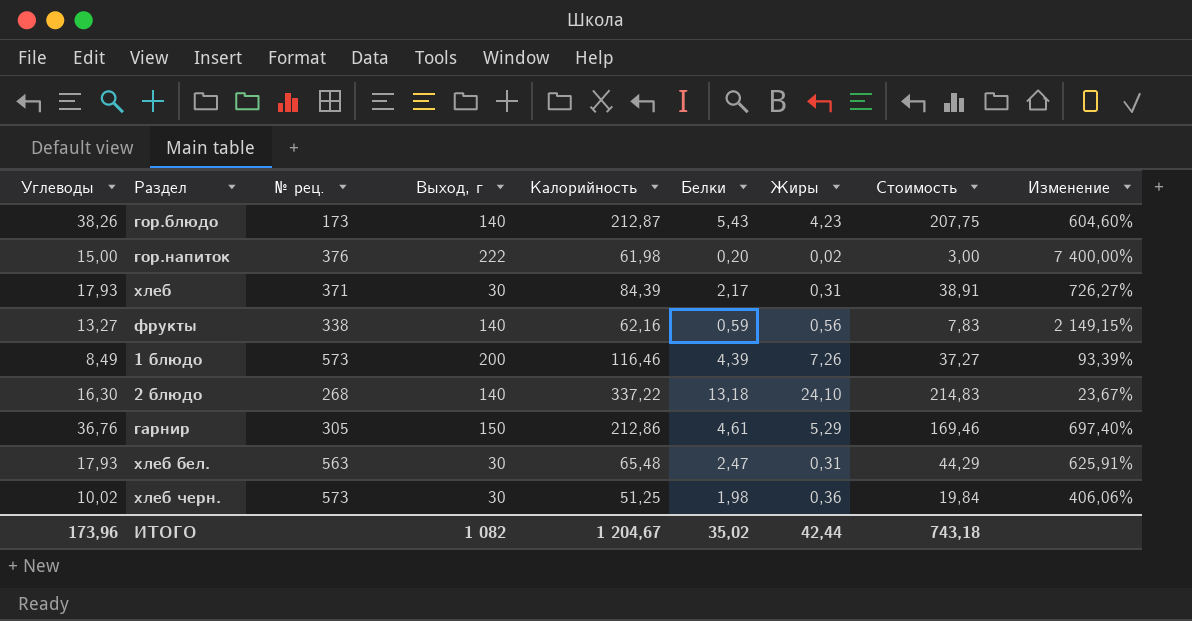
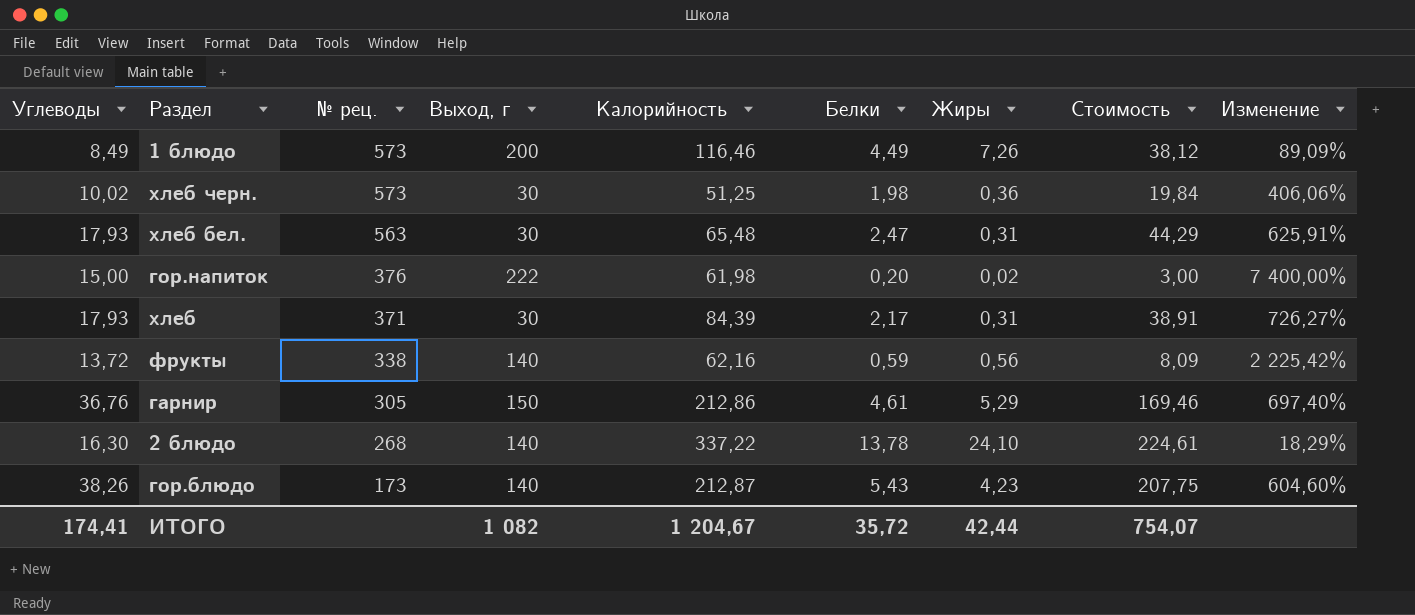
row order: none -> № рец. descending
1 блюдо | Белки: 4,39 -> 4,49
1 блюдо | Стоимость: 37,27 -> 38,12
1 блюдо | Изменение: 93,39% -> 89,09%
фрукты | Углеводы: 13,27 -> 13,72
фрукты | Стоимость: 7,83 -> 8,09
фрукты | Изменение: 2 149,15% -> 2 225,42%
2 блюдо | Белки: 13,18 -> 13,78
2 блюдо | Стоимость: 214,83 -> 224,61
2 блюдо | Изменение: 23,67% -> 18,29%
ИТОГО | Углеводы: 173,96 -> 174,41
ИТОГО | Белки: 35,02 -> 35,72
ИТОГО | Стоимость: 743,18 -> 754,07

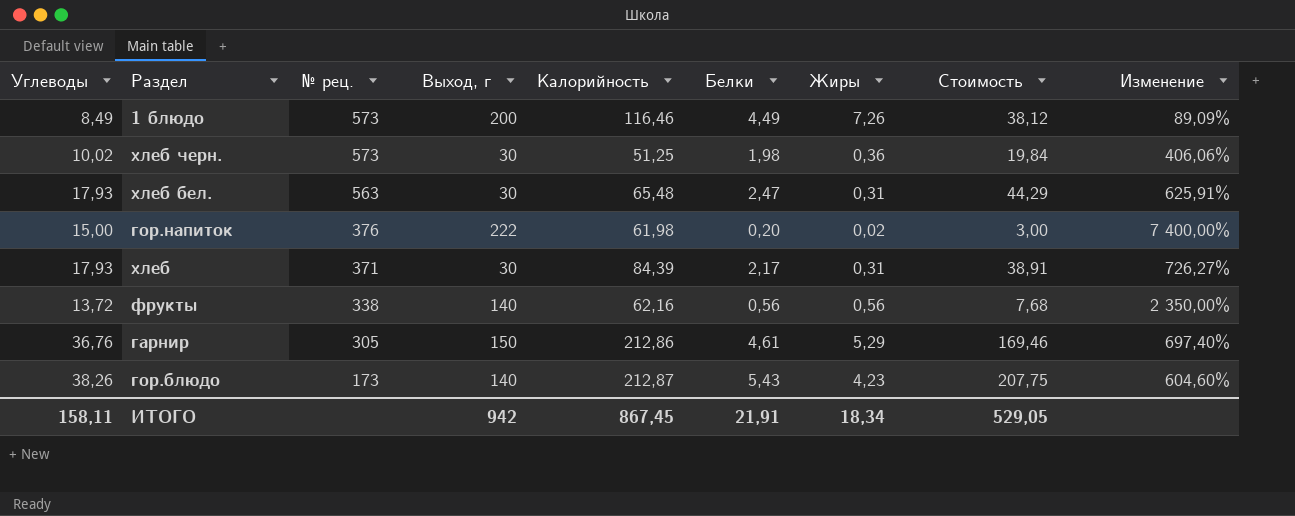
row 2 блюдо: 16,30 | 268 | 140 | 337,22 | 13,78 | 24,10 | 224,61 | 18,29% -> none
фрукты | Белки: 0,59 -> 0,56
фрукты | Стоимость: 8,09 -> 7,68
фрукты | Изменение: 2 225,42% -> 2 350,00%
ИТОГО | Углеводы: 174,41 -> 158,11
ИТОГО | Выход, г: 1 082 -> 942
ИТОГО | Калорийность: 1 204,67 -> 867,45
ИТОГО | Белки: 35,72 -> 21,91
ИТОГО | Жиры: 42,44 -> 18,34
ИТОГО | Стоимость: 754,07 -> 529,05

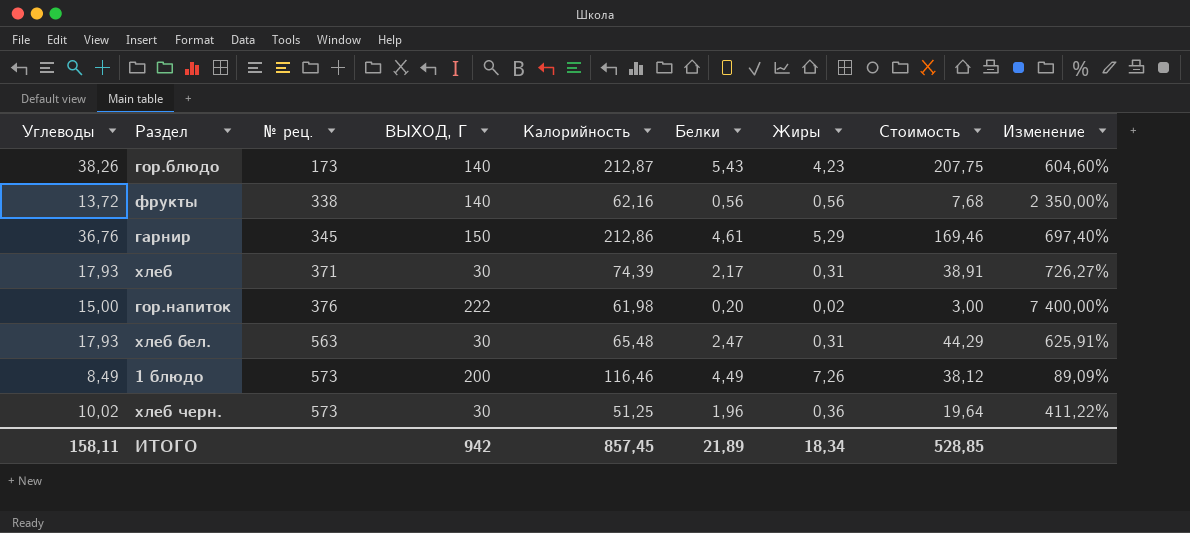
row order: № рец. descending -> № рец. ascending
column name: Выход, г -> ВЫХОД, Г
гарнир | № рец.: 305 -> 345
хлеб | Калорийность: 84,39 -> 74,39
хлеб черн. | Белки: 1,98 -> 1,96
хлеб черн. | Стоимость: 19,84 -> 19,64
хлеб черн. | Изменение: 406,06% -> 411,22%
ИТОГО | Калорийность: 867,45 -> 857,45
ИТОГО | Белки: 21,91 -> 21,89
ИТОГО | Стоимость: 529,05 -> 528,85

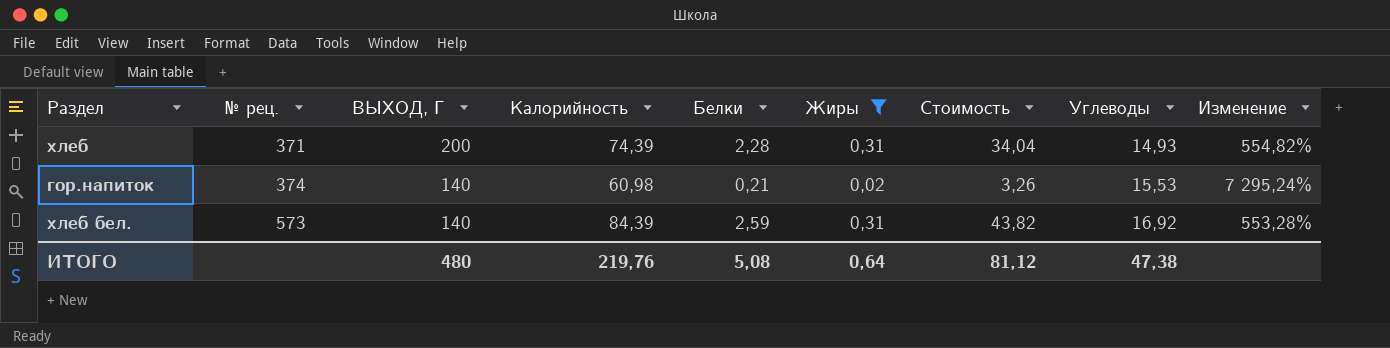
filter: none -> Жиры <= 0,31
column Углеводы | position: 1 -> 8
хлеб | ВЫХОД, Г: 30 -> 200
хлеб | Белки: 2,17 -> 2,28
хлеб | Стоимость: 38,91 -> 34,04
хлеб | Углеводы: 17,93 -> 14,93
хлеб | Изменение: 726,27% -> 554,82%
гор.напиток | № рец.: 376 -> 374
гор.напиток | ВЫХОД, Г: 222 -> 140
гор.напиток | Калорийность: 61,98 -> 60,98
гор.напиток | Белки: 0,20 -> 0,21
гор.напиток | Стоимость: 3,00 -> 3,26
гор.напиток | Углеводы: 15,00 -> 15,53
гор.напиток | Изменение: 7 400,00% -> 7 295,24%
хлеб бел. | № рец.: 563 -> 573
хлеб бел. | ВЫХОД, Г: 30 -> 140
хлеб бел. | Калорийность: 65,48 -> 84,39
хлеб бел. | Белки: 2,47 -> 2,59
хлеб бел. | Стоимость: 44,29 -> 43,82
хлеб бел. | Углеводы: 17,93 -> 16,92
хлеб бел. | Изменение: 625,91% -> 553,28%
ИТОГО | ВЫХОД, Г: 942 -> 480
ИТОГО | Калорийность: 857,45 -> 219,76
ИТОГО | Белки: 21,89 -> 5,08
ИТОГО | Жиры: 18,34 -> 0,64
ИТОГО | Стоимость: 528,85 -> 81,12
ИТОГО | Углеводы: 158,11 -> 47,38

